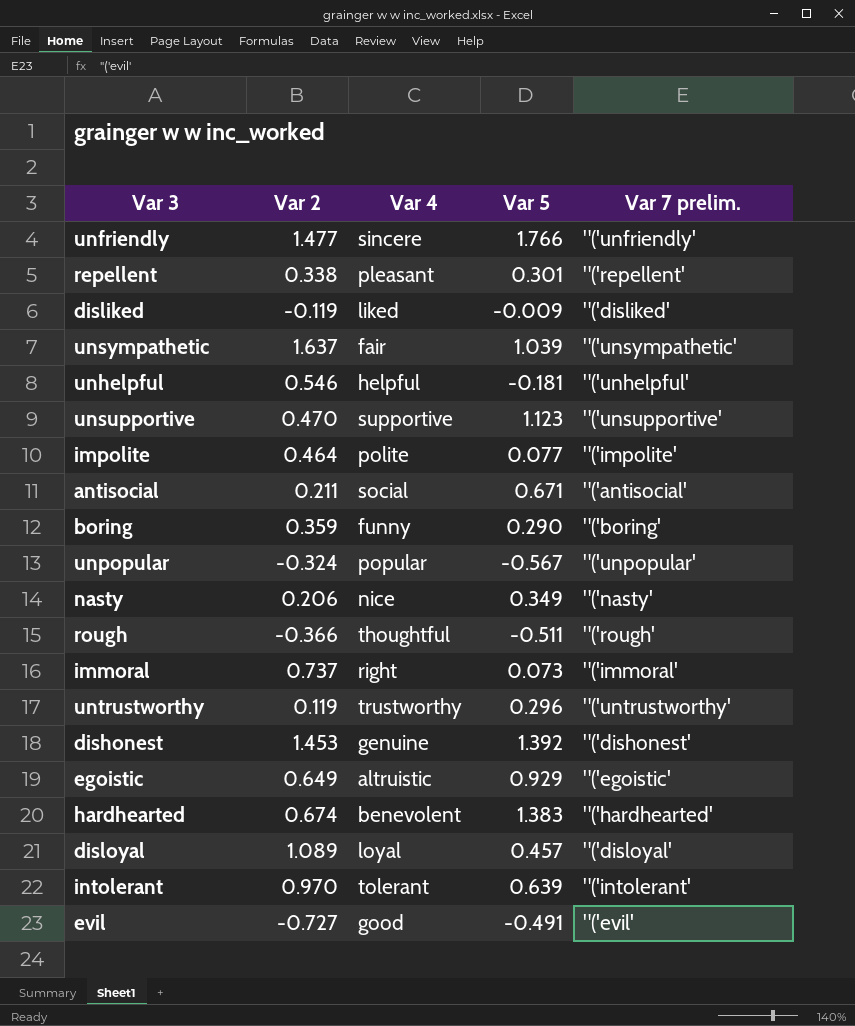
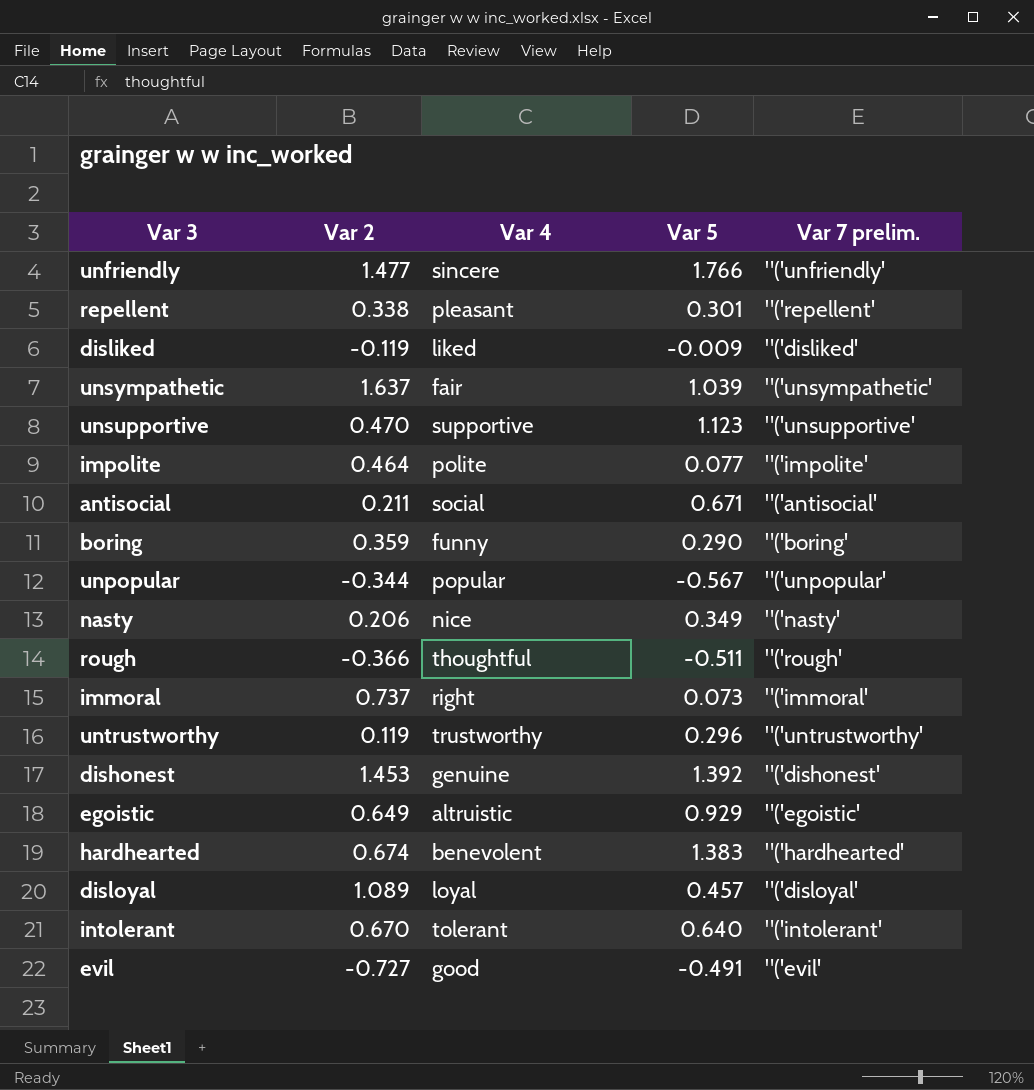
row unhelpful: 0.546 | helpful | -0.181 | "('unhelpful' -> none
unpopular | Var 2: -0.324 -> -0.344
intolerant | Var 2: 0.970 -> 0.670
intolerant | Var 5: 0.639 -> 0.640

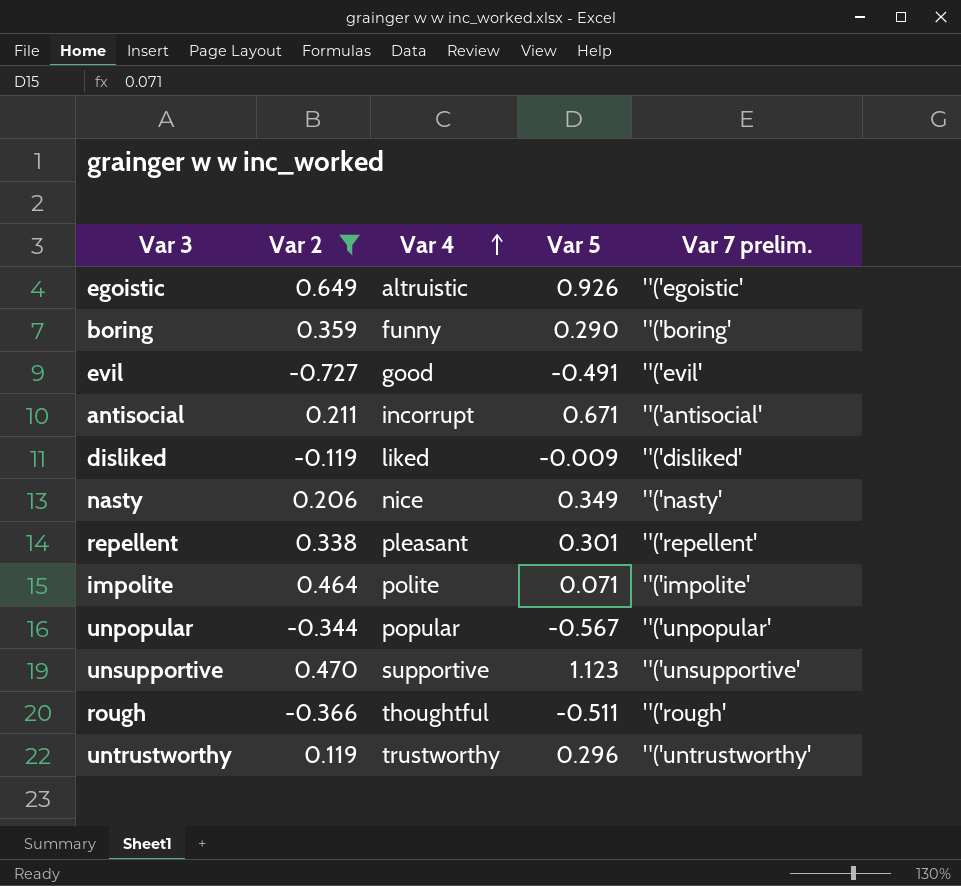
filter: none -> Var 2 <= 0.649
row order: none -> Var 4 ascending
egoistic | Var 5: 0.929 -> 0.926
antisocial | Var 4: social -> incorrupt
impolite | Var 5: 0.077 -> 0.071

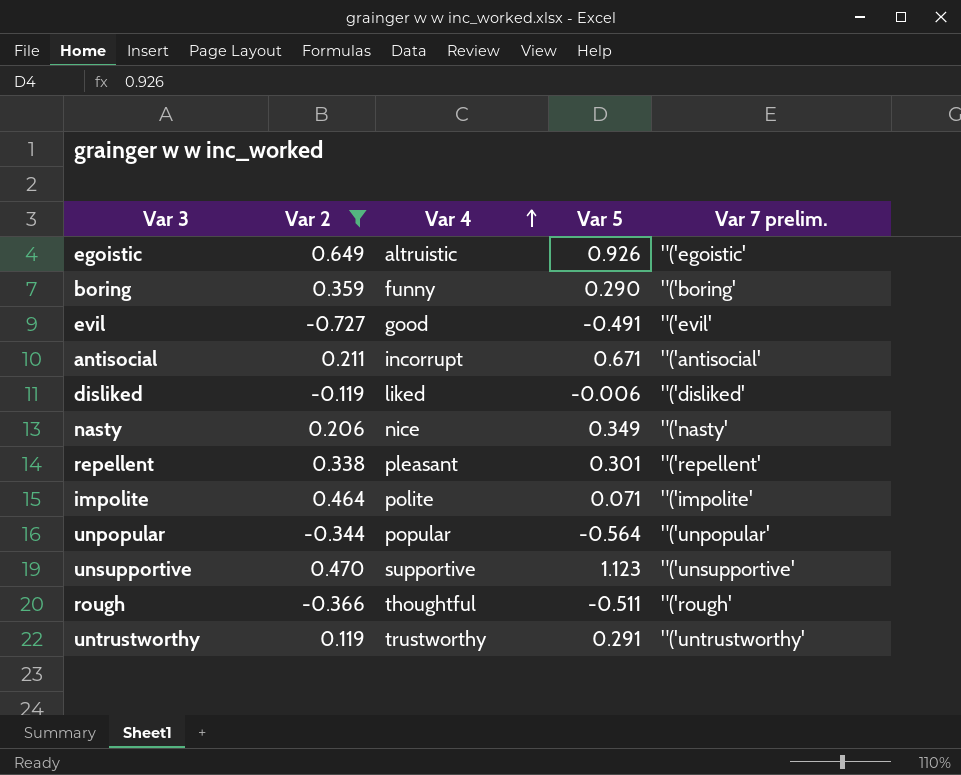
disliked | Var 5: -0.009 -> -0.006
unpopular | Var 5: -0.567 -> -0.564
untrustworthy | Var 5: 0.296 -> 0.291

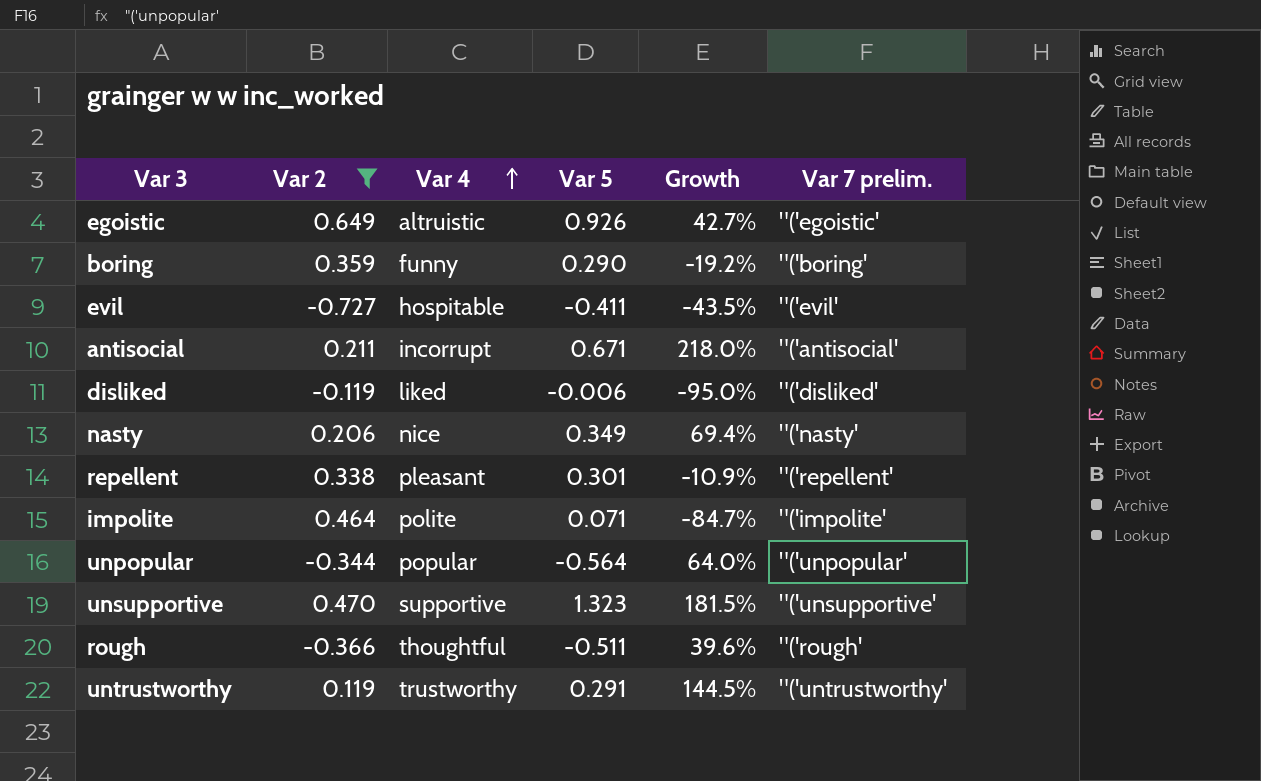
column Growth | formula: none -> ([Var 5] - [Var 2]) / [Var 2]
evil | Var 4: good -> hospitable
evil | Var 5: -0.491 -> -0.411
unsupportive | Var 5: 1.123 -> 1.323

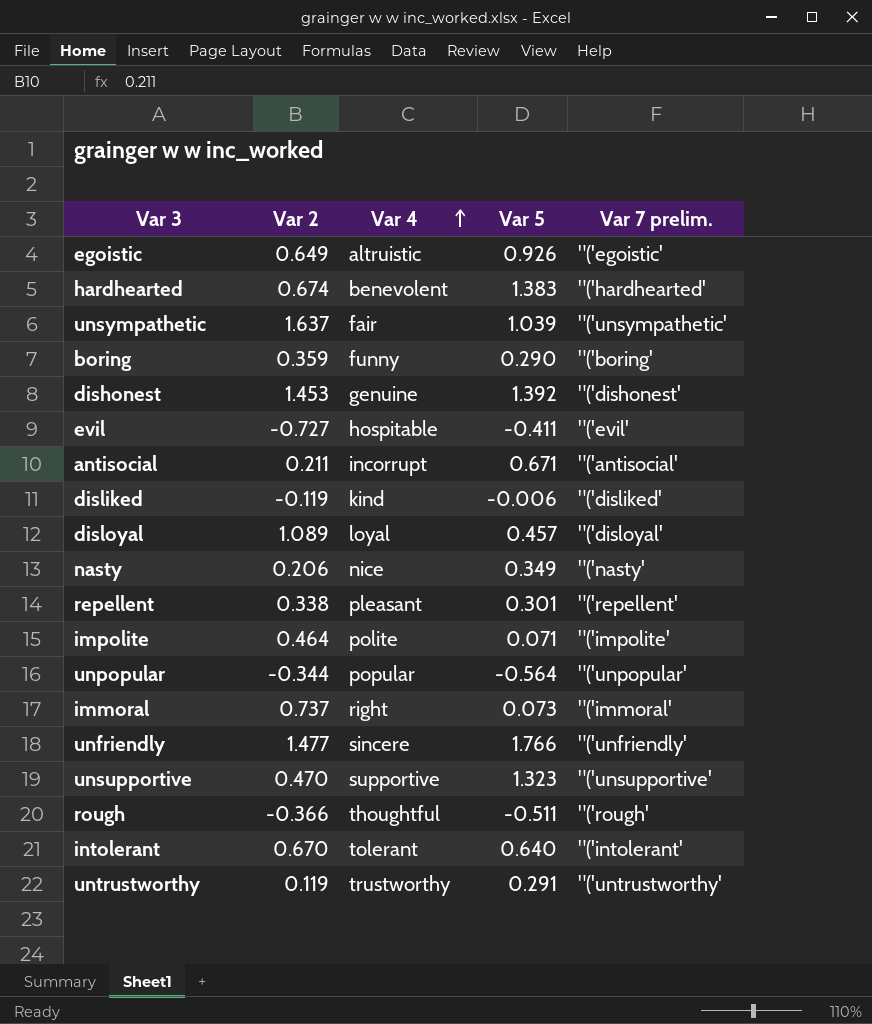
filter: Var 2 <= 0.649 -> none
column Growth | formula: ([Var 5] - [Var 2]) / [Var 2] -> none
disliked | Var 4: liked -> kind

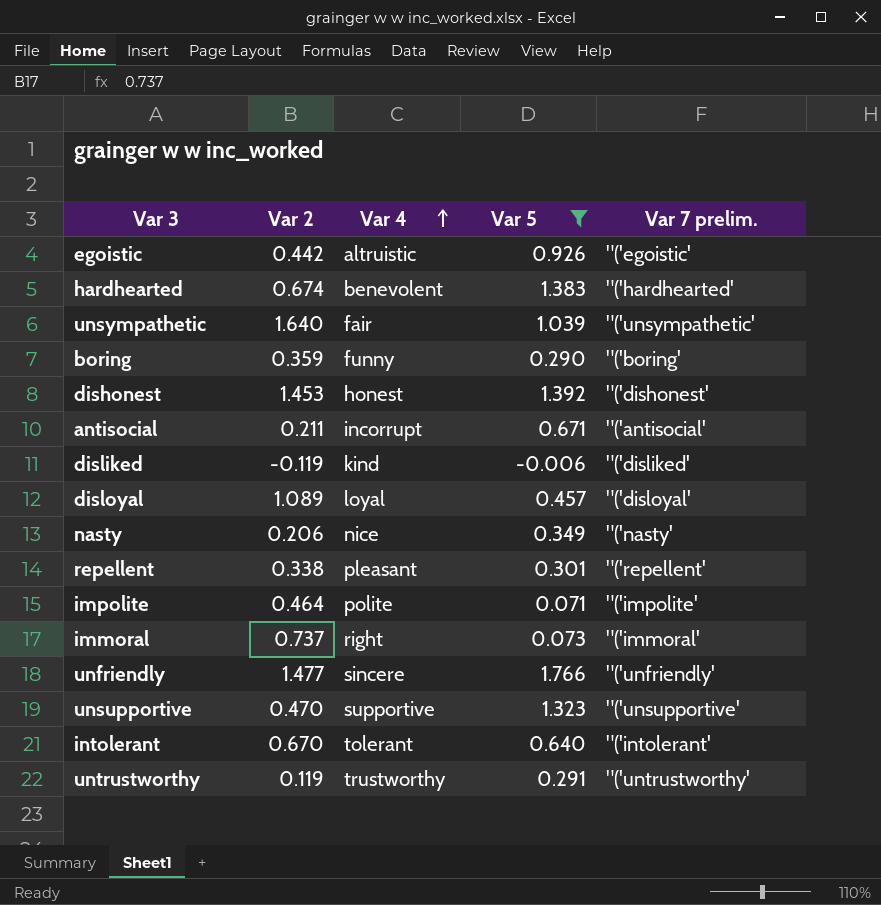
filter: none -> Var 5 >= -0.006
egoistic | Var 2: 0.649 -> 0.442
unsympathetic | Var 2: 1.637 -> 1.640
dishonest | Var 4: genuine -> honest

